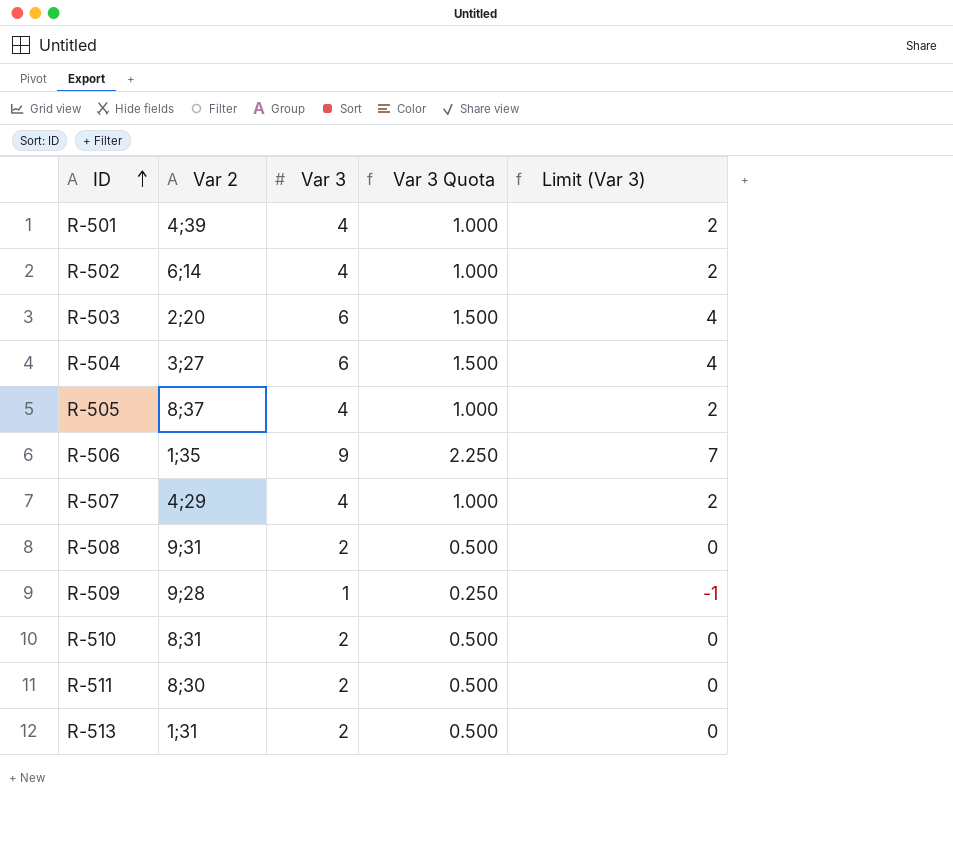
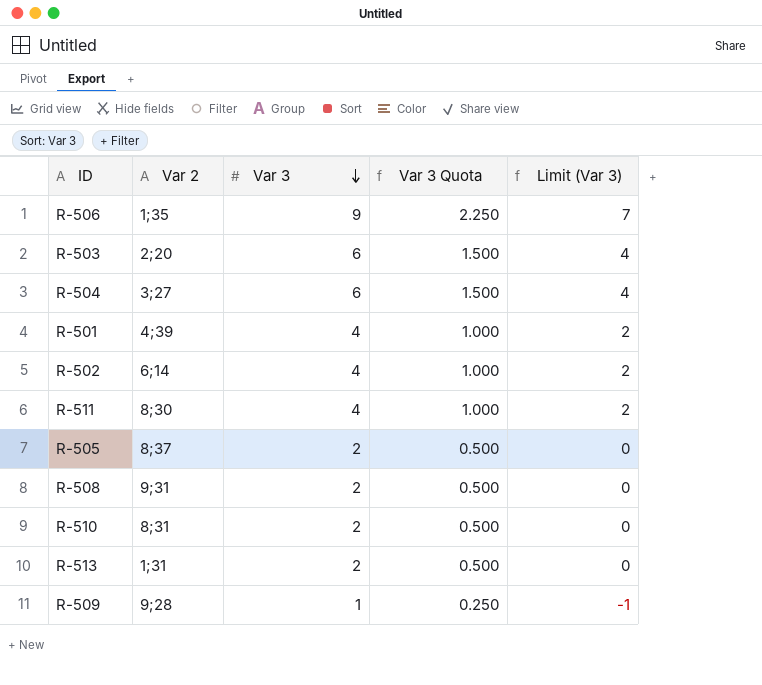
row order: ID ascending -> Var 3 descending
row R-507: 4;29 | 4 | 1.000 | 2 -> none
R-511 | Var 3: 2 -> 4
R-511 | Var 3 Quota: 0.500 -> 1.000
R-511 | Limit (Var 3): 0 -> 2
R-505 | Var 3: 4 -> 2
R-505 | Var 3 Quota: 1.000 -> 0.500
R-505 | Limit (Var 3): 2 -> 0

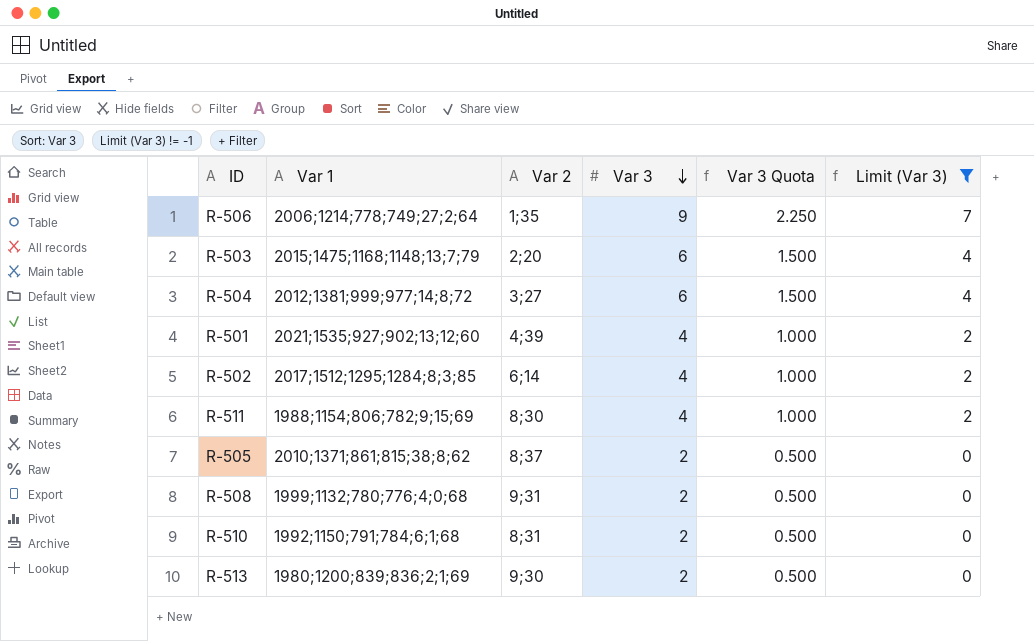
filter: none -> Limit (Var 3) != -1
column Var 1 | position: none -> 2
R-513 | Var 2: 1;31 -> 9;30

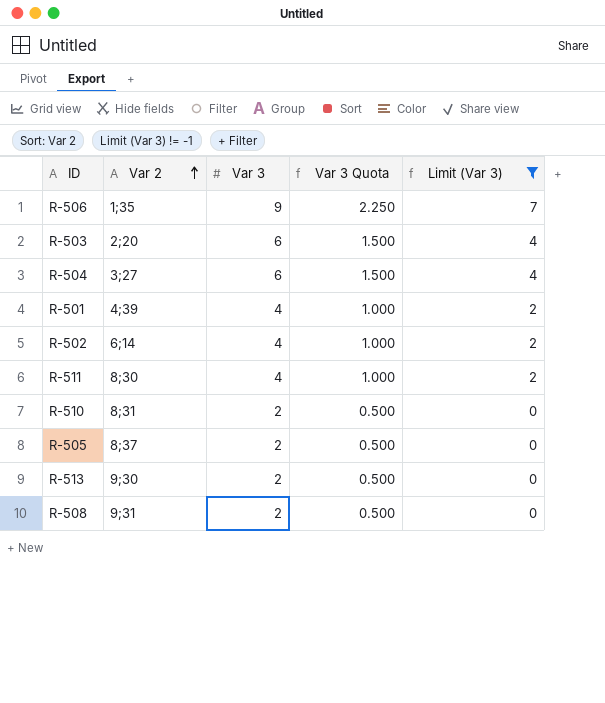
row order: Var 3 descending -> Var 2 ascending
column Var 1 | position: 2 -> none

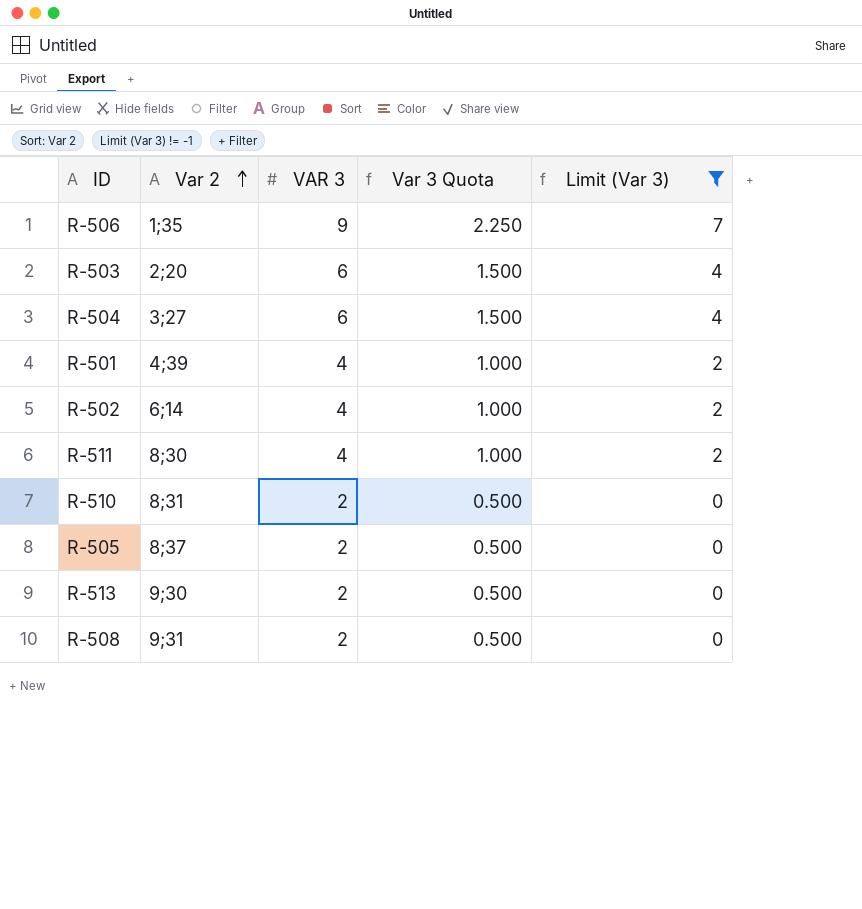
column name: Var 3 -> VAR 3

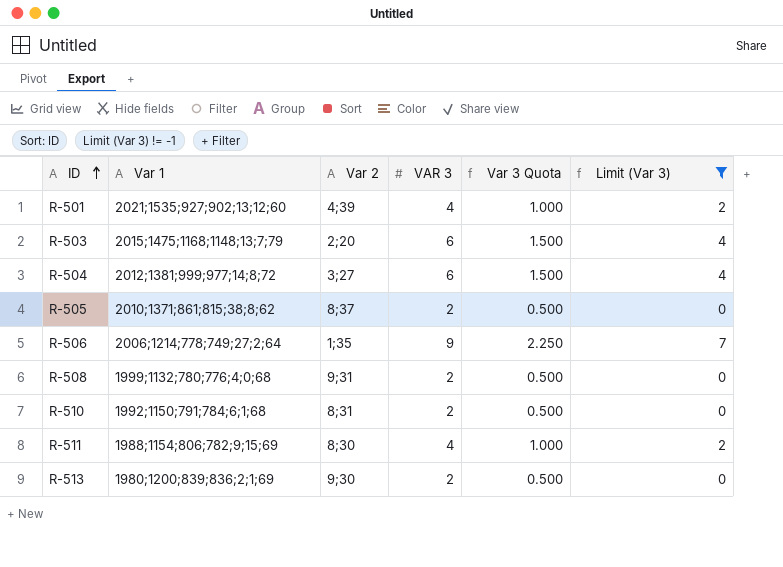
row order: Var 2 ascending -> ID ascending
column Var 1 | position: none -> 2
row R-502: 6;14 | 4 | 1.000 | 2 -> none

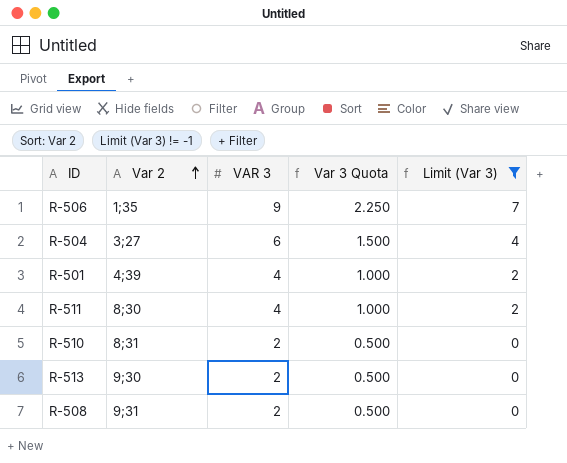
row order: ID ascending -> Var 2 ascending
column Var 1 | position: 2 -> none
row R-503: 2015;1475;1168;1148;13;7;79 | 2;20 | 6 | 1.500 | 4 -> none
row R-505: 2010;1371;861;815;38;8;62 | 8;37 | 2 | 0.500 | 0 -> none

